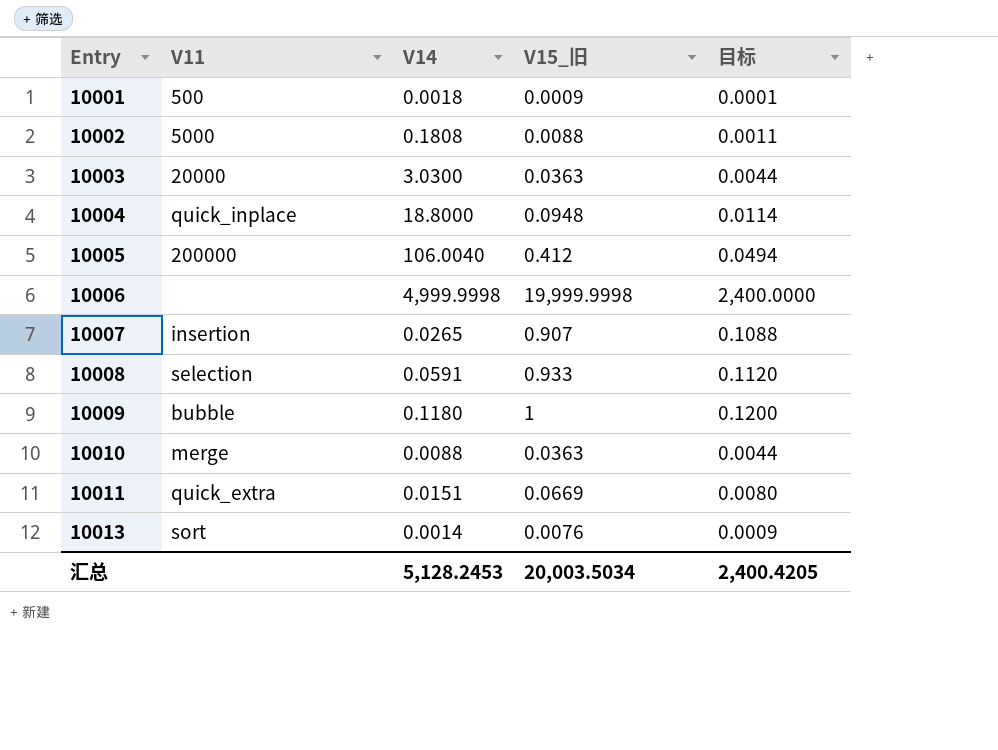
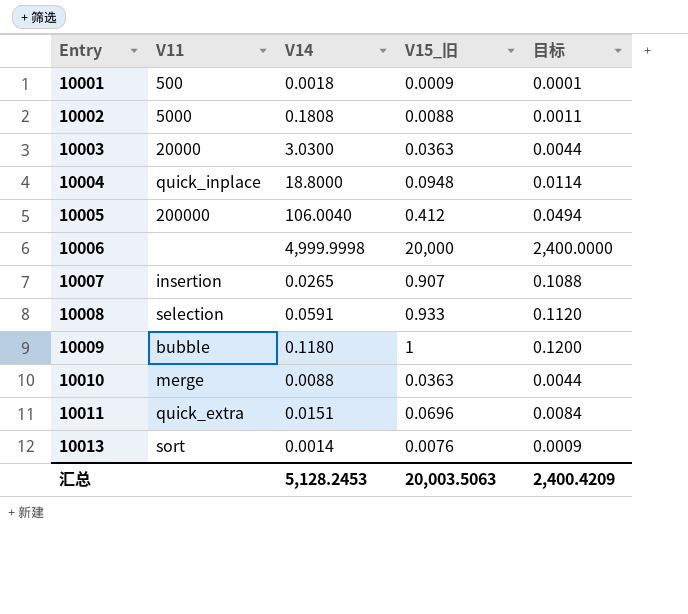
10006 | V15_旧: 19,999.9998 -> 20,000
10011 | V15_旧: 0.0669 -> 0.0696
10011 | 目标: 0.0080 -> 0.0084
汇总 | V15_旧: 20,003.5034 -> 20,003.5063
汇总 | 目标: 2,400.4205 -> 2,400.4209

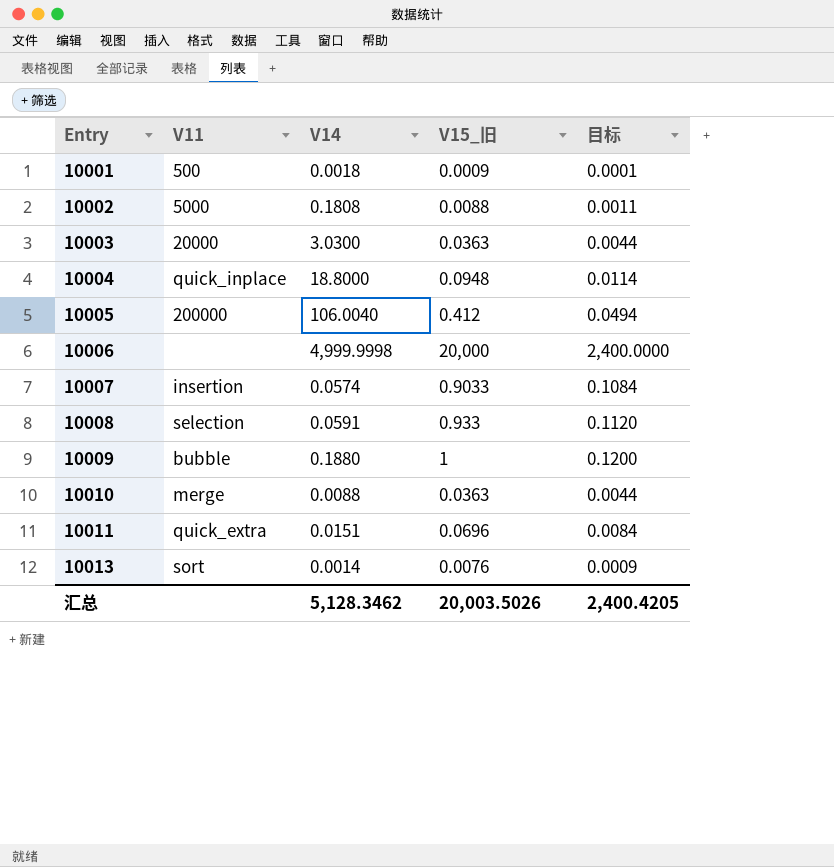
10007 | V14: 0.0265 -> 0.0574
10007 | V15_旧: 0.907 -> 0.9033
10007 | 目标: 0.1088 -> 0.1084
10009 | V14: 0.1180 -> 0.1880
汇总 | V14: 5,128.2453 -> 5,128.3462
汇总 | V15_旧: 20,003.5063 -> 20,003.5026
汇总 | 目标: 2,400.4209 -> 2,400.4205

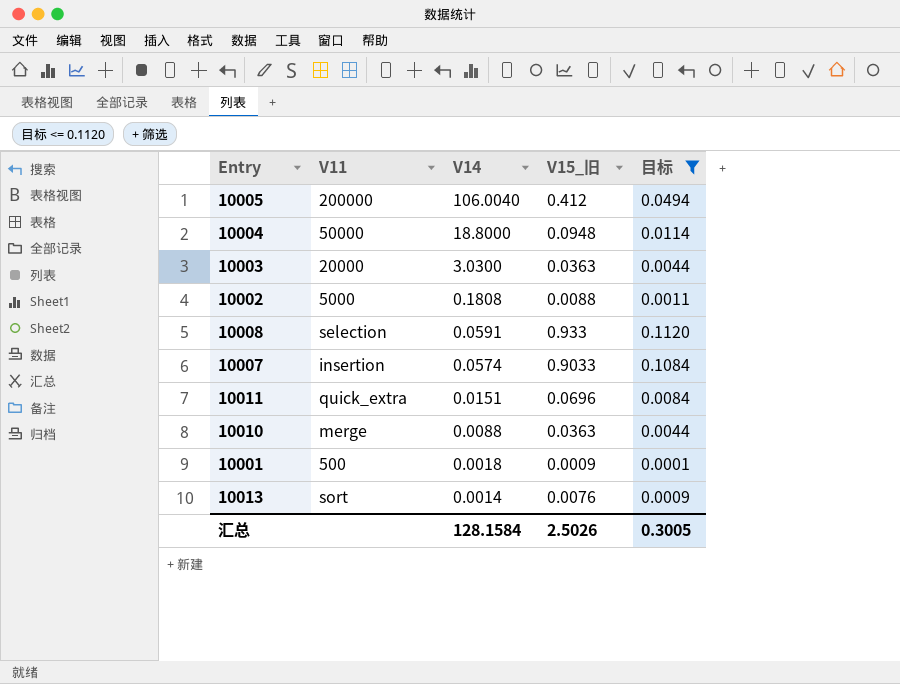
filter: none -> 目标 <= 0.1120
row order: Entry ascending -> V14 descending
10004 | V11: quick_inplace -> 50000
汇总 | V14: 5,128.3462 -> 128.1584
汇总 | V15_旧: 20,003.5026 -> 2.5026
汇总 | 目标: 2,400.4205 -> 0.3005

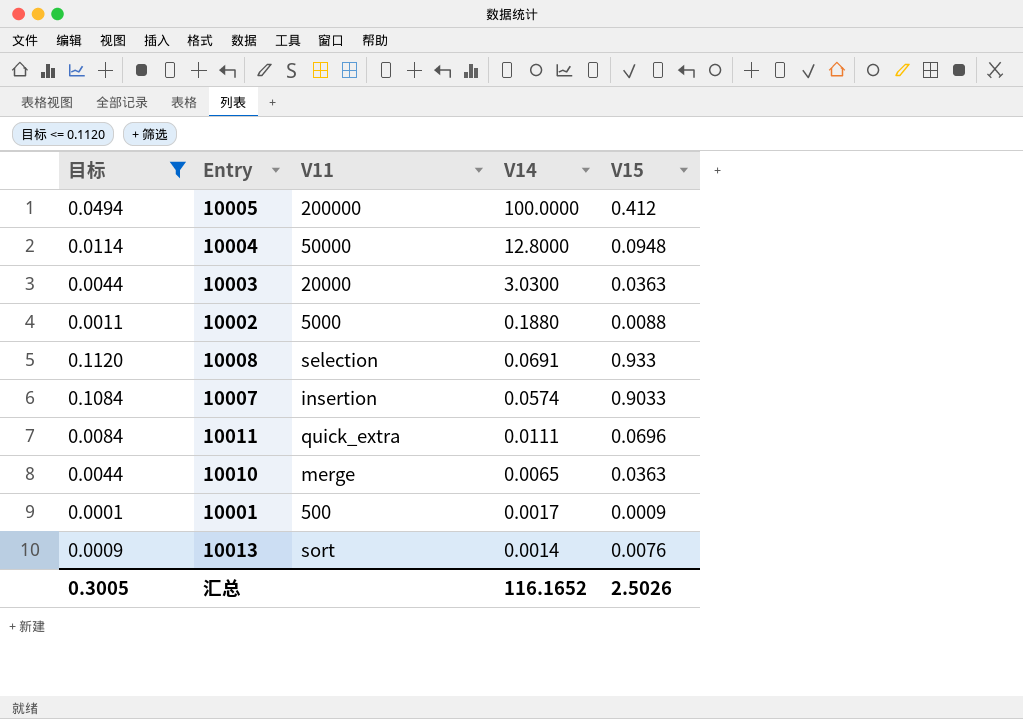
column 目标 | position: 5 -> 1
column name: V15_旧 -> V15
10005 | V14: 106.0040 -> 100.0000
10004 | V14: 18.8000 -> 12.8000
10002 | V14: 0.1808 -> 0.1880
10008 | V14: 0.0591 -> 0.0691
10011 | V14: 0.0151 -> 0.0111
10010 | V14: 0.0088 -> 0.0065
10001 | V14: 0.0018 -> 0.0017
汇总 | V14: 128.1584 -> 116.1652

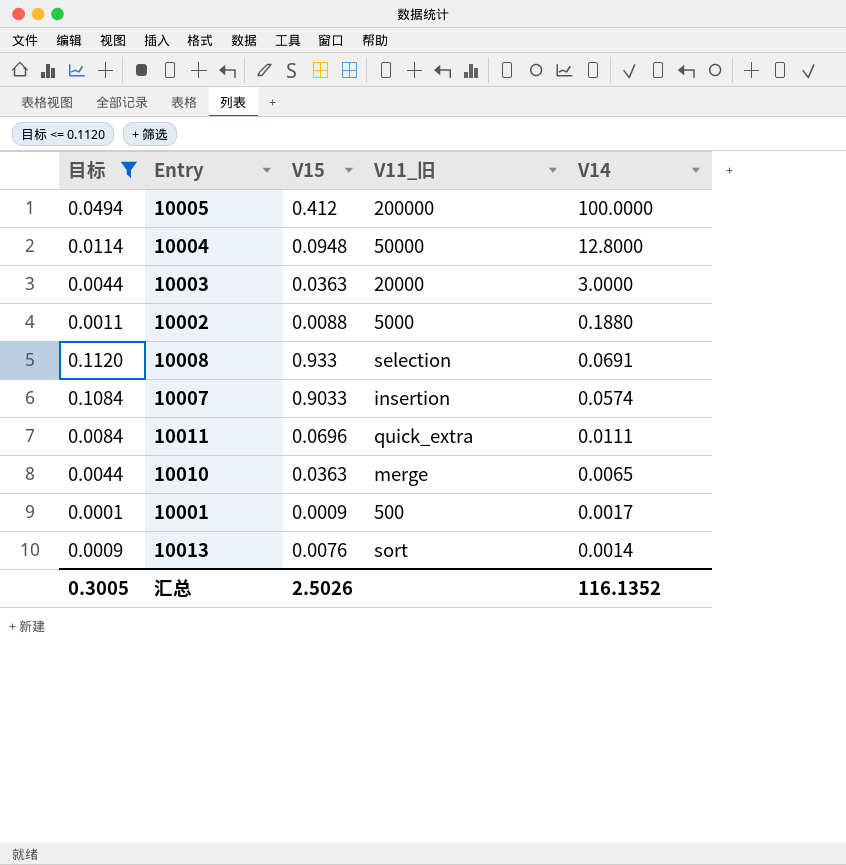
column V15 | position: 5 -> 3
column name: V11 -> V11_旧
10003 | V14: 3.0300 -> 3.0000
汇总 | V14: 116.1652 -> 116.1352

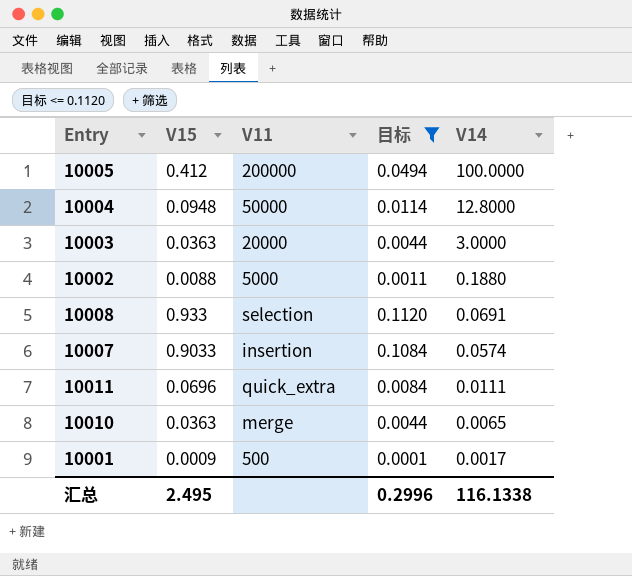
column name: V11_旧 -> V11
column 目标 | position: 1 -> 4
row 10013: 0.0009 | 0.0076 | sort | 0.0014 -> none
汇总 | V15: 2.5026 -> 2.495
汇总 | 目标: 0.3005 -> 0.2996
汇总 | V14: 116.1352 -> 116.1338

